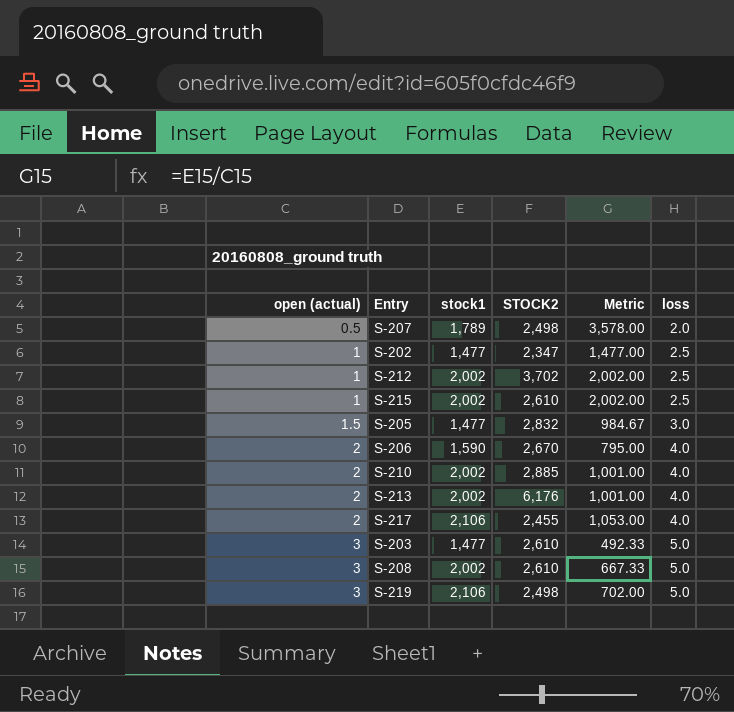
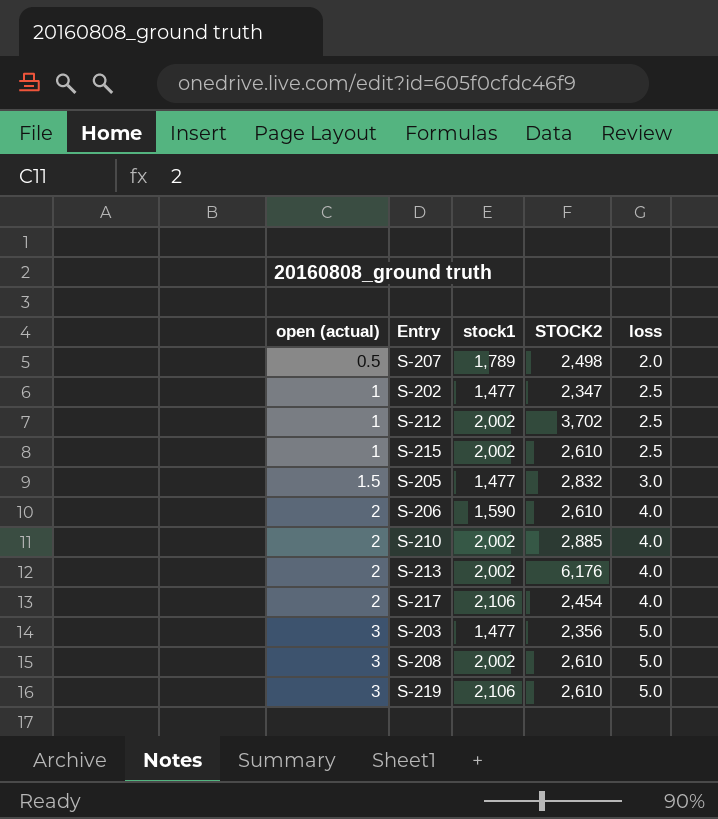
column Metric | formula: [stock1] / [open (actual)] -> none
S-206 | STOCK2: 2,670 -> 2,610
S-217 | STOCK2: 2,455 -> 2,454
S-203 | STOCK2: 2,610 -> 2,356
S-219 | STOCK2: 2,498 -> 2,610

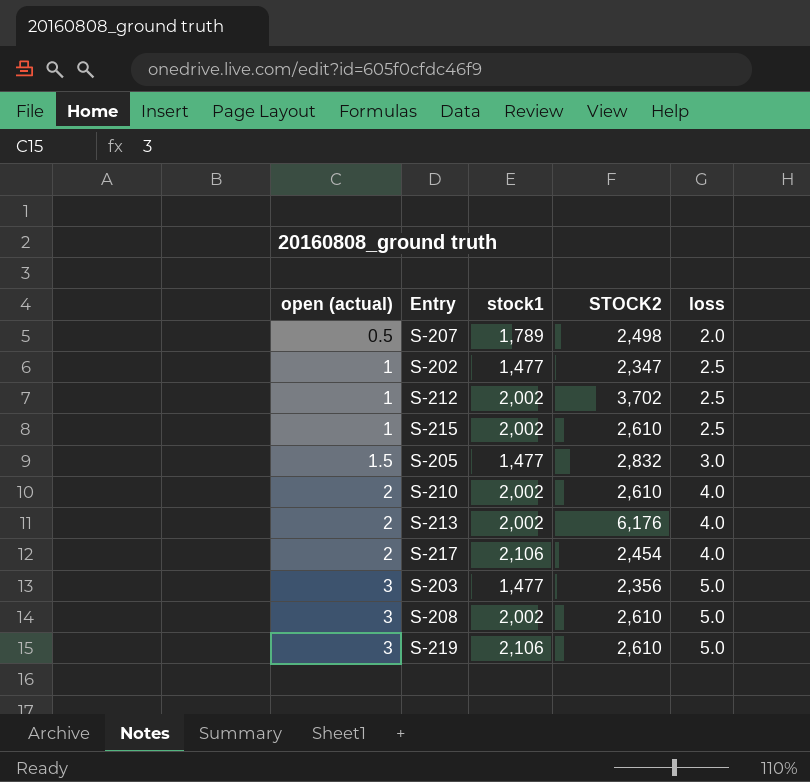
row S-206: 2 | 1,590 | 2,610 | 4.0 -> none
S-210 | STOCK2: 2,885 -> 2,610

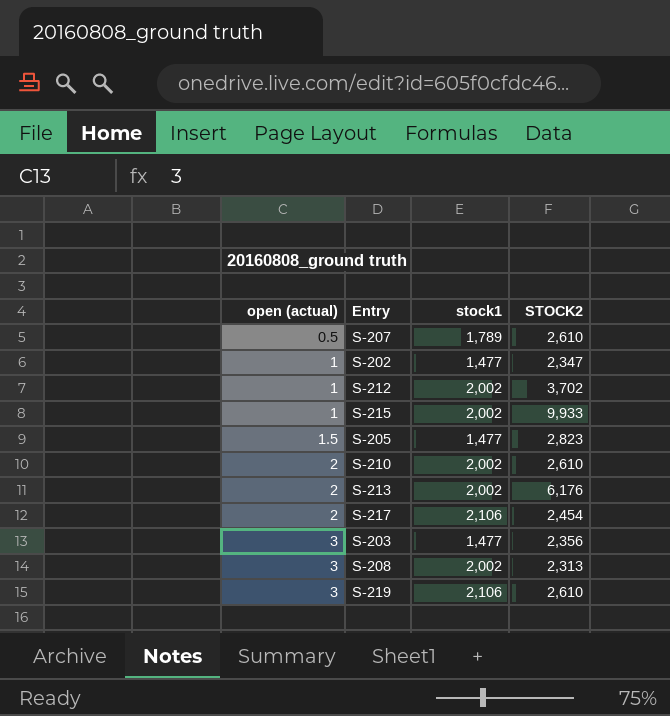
column loss | position: 5 -> none
S-207 | STOCK2: 2,498 -> 2,610
S-215 | STOCK2: 2,610 -> 9,933
S-205 | STOCK2: 2,832 -> 2,823
S-208 | STOCK2: 2,610 -> 2,313

